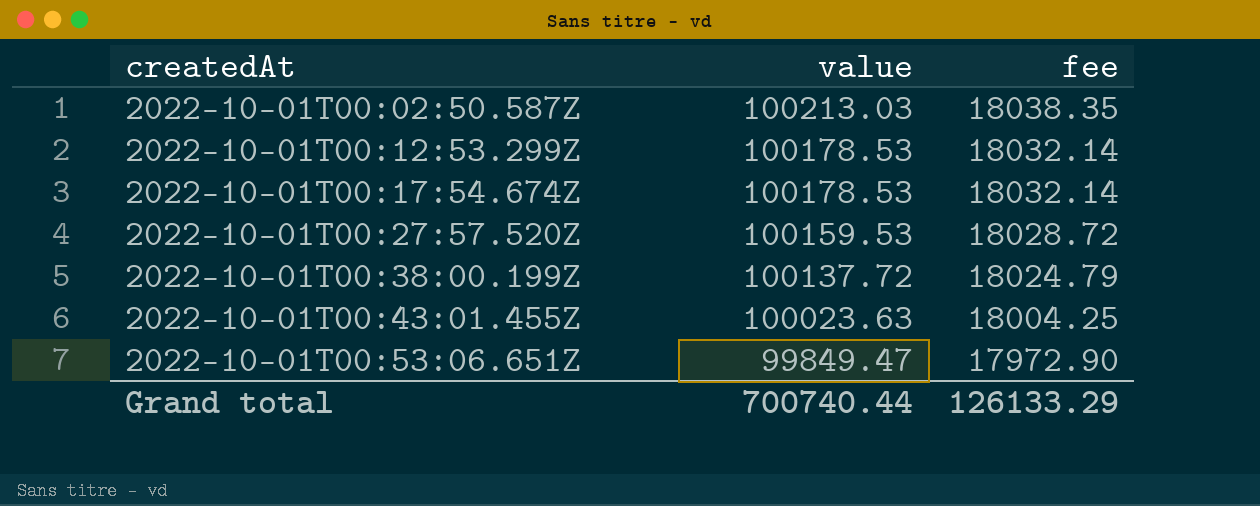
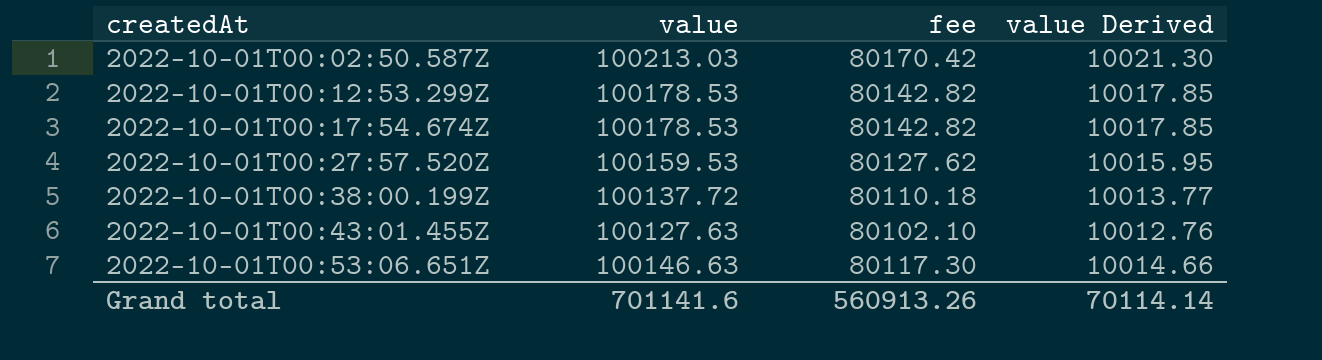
column fee | formula: [value] * 0.18 -> [value] * 0.8
column value Derived | formula: none -> [value] * 0.1
2022-10-01T00:43:01.455Z | value: 100023.63 -> 100127.63
2022-10-01T00:53:06.651Z | value: 99849.47 -> 100146.63
Grand total | value: 700740.44 -> 701141.6
Grand total | fee: 126133.29 -> 560913.26

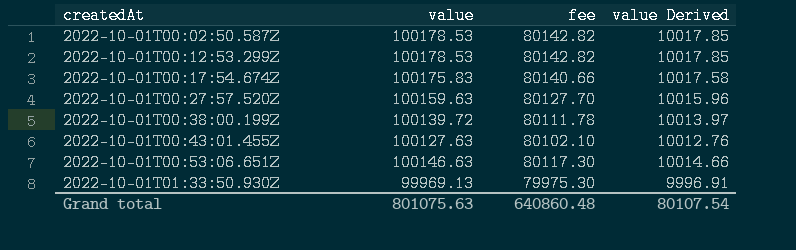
2022-10-01T00:02:50.587Z | value: 100213.03 -> 100178.53
2022-10-01T00:02:50.587Z | fee: 80170.42 -> 80142.82
2022-10-01T00:02:50.587Z | value Derived: 10021.30 -> 10017.85
2022-10-01T00:17:54.674Z | value: 100178.53 -> 100175.83
2022-10-01T00:17:54.674Z | fee: 80142.82 -> 80140.66
2022-10-01T00:17:54.674Z | value Derived: 10017.85 -> 10017.58
2022-10-01T00:27:57.520Z | value: 100159.53 -> 100159.63
2022-10-01T00:27:57.520Z | fee: 80127.62 -> 80127.70
2022-10-01T00:27:57.520Z | value Derived: 10015.95 -> 10015.96
2022-10-01T00:38:00.199Z | value: 100137.72 -> 100139.72
2022-10-01T00:38:00.199Z | fee: 80110.18 -> 80111.78
2022-10-01T00:38:00.199Z | value Derived: 10013.77 -> 10013.97
row 2022-10-01T01:33:50.930Z: none -> 99969.13 | 79975.30 | 9996.91
Grand total | value: 701141.6 -> 801075.63
Grand total | fee: 560913.26 -> 640860.48
Grand total | value Derived: 70114.14 -> 80107.54

